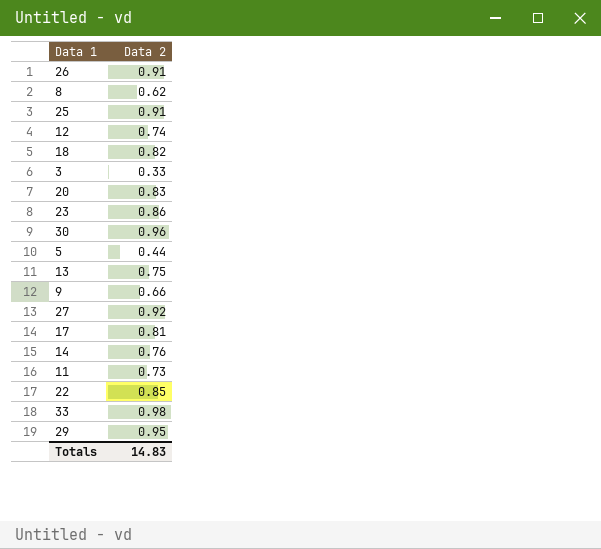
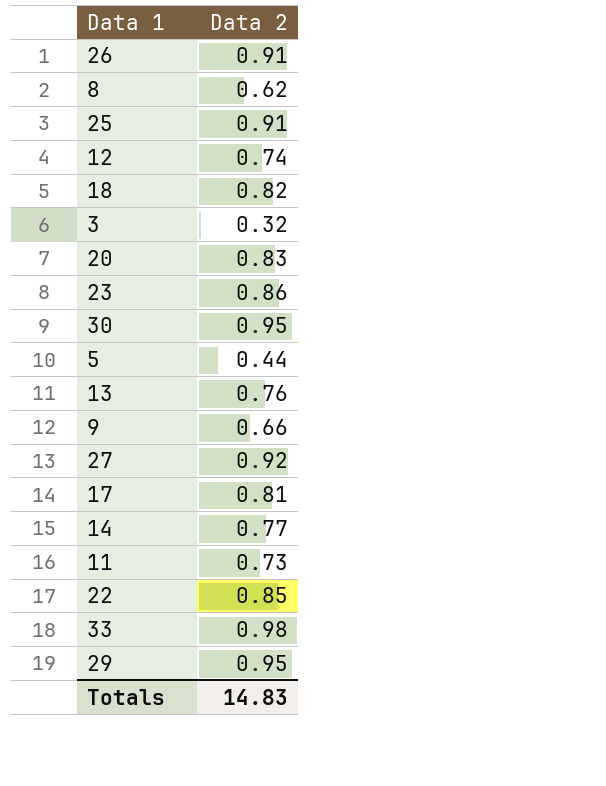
3 | Data 2: 0.33 -> 0.32
30 | Data 2: 0.96 -> 0.95
13 | Data 2: 0.75 -> 0.76
14 | Data 2: 0.76 -> 0.77

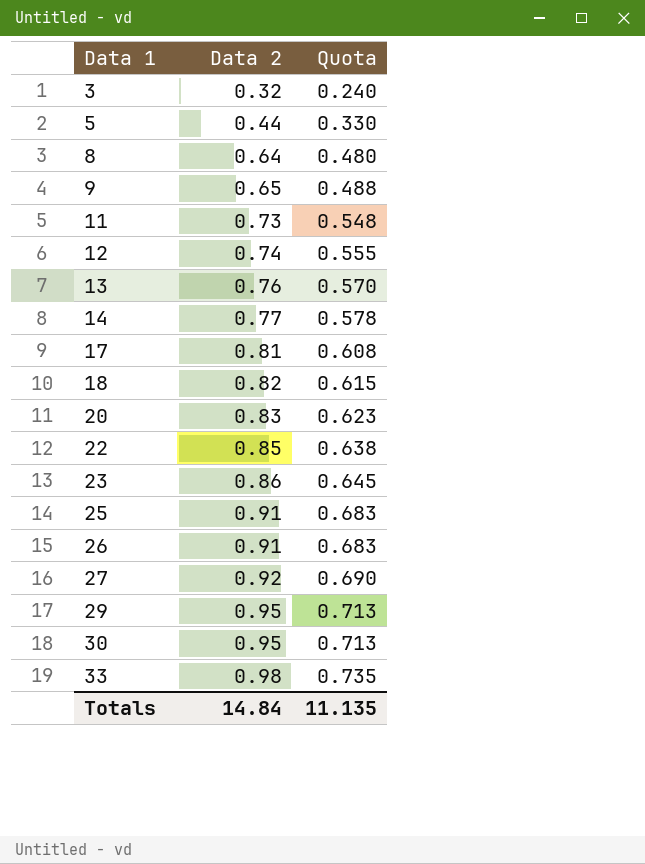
row order: none -> Data 1 ascending
column Quota | formula: none -> [Data 2] * 0.75
8 | Data 2: 0.62 -> 0.64
9 | Data 2: 0.66 -> 0.65
Totals | Data 2: 14.83 -> 14.84

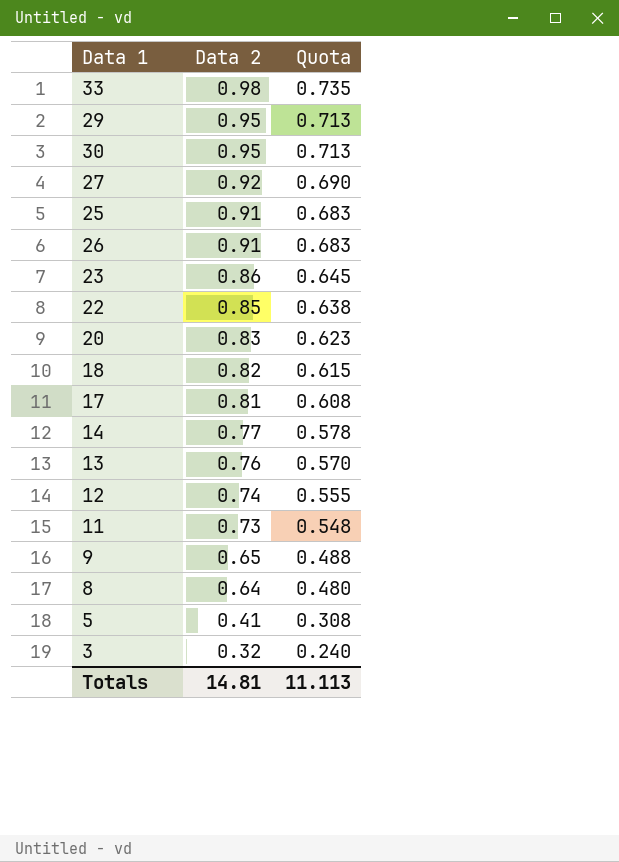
row order: Data 1 ascending -> Data 2 descending
5 | Data 2: 0.44 -> 0.41
5 | Quota: 0.330 -> 0.308
Totals | Data 2: 14.84 -> 14.81
Totals | Quota: 11.135 -> 11.113

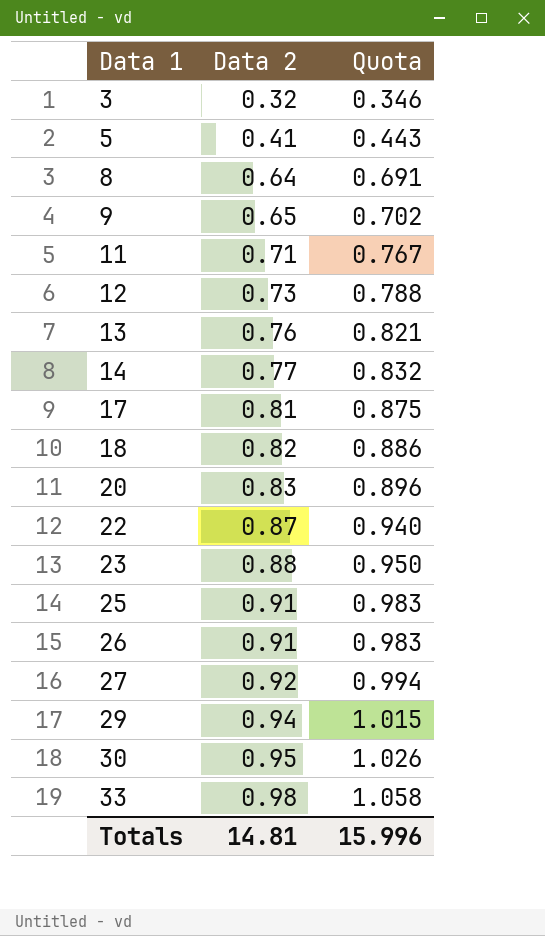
row order: Data 2 descending -> Data 1 ascending
column Quota | formula: [Data 2] * 0.75 -> [Data 2] * 1.08
11 | Data 2: 0.73 -> 0.71
12 | Data 2: 0.74 -> 0.73
22 | Data 2: 0.85 -> 0.87
23 | Data 2: 0.86 -> 0.88
29 | Data 2: 0.95 -> 0.94
Totals | Quota: 11.113 -> 15.996

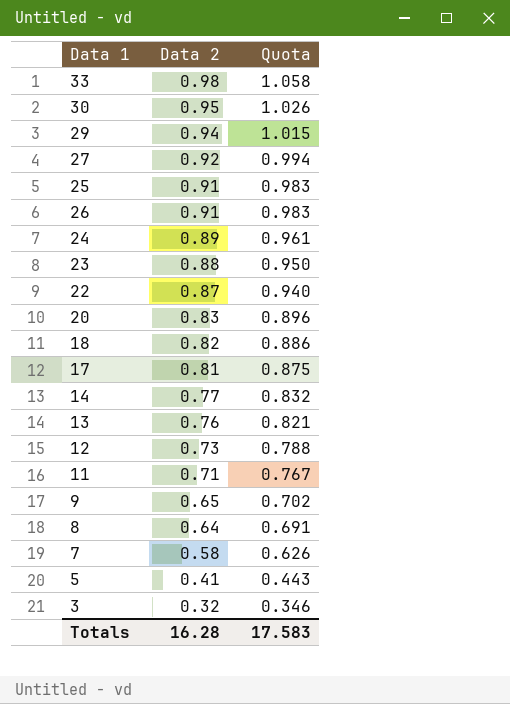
row order: Data 1 ascending -> Data 2 descending
row 24: none -> 0.89 | 0.961
row 7: none -> 0.58 | 0.626
Totals | Data 2: 14.81 -> 16.28
Totals | Quota: 15.996 -> 17.583

